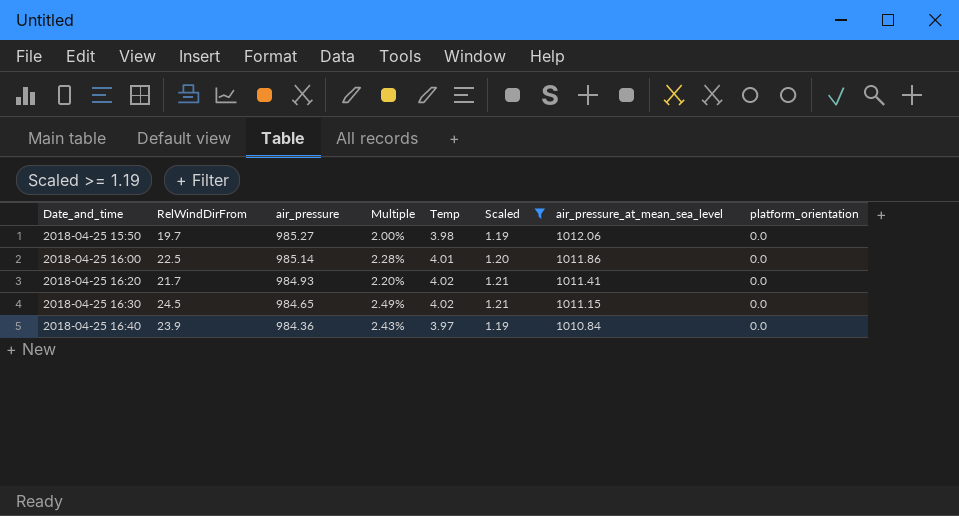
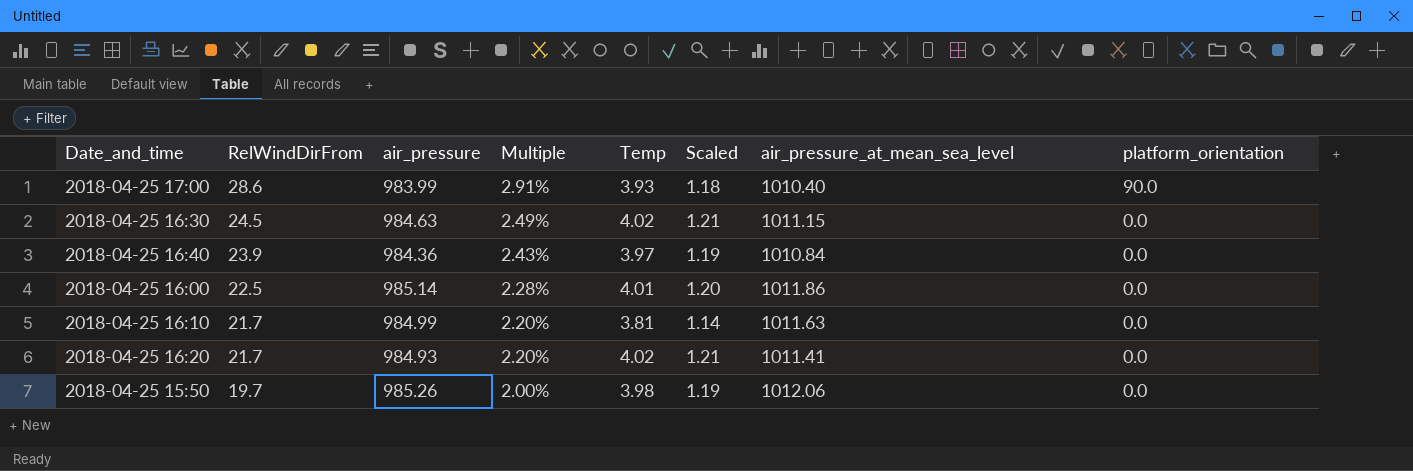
filter: Scaled >= 1.19 -> none
row order: Date_and_time ascending -> RelWindDirFrom descending
2018-04-25 16:30 | air_pressure: 984.65 -> 984.63
2018-04-25 15:50 | air_pressure: 985.27 -> 985.26

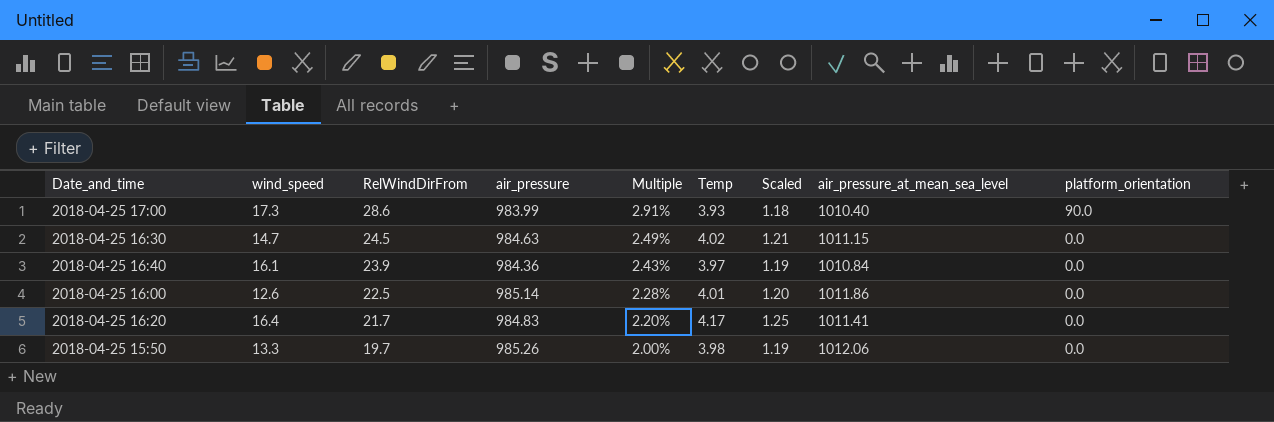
column wind_speed | position: none -> 2
row 2018-04-25 16:10: 21.7 | 984.99 | 2.20% | 3.81 | 1.14 | 1011.63 | 0.0 -> none
2018-04-25 16:20 | air_pressure: 984.93 -> 984.83
2018-04-25 16:20 | Temp: 4.02 -> 4.17
2018-04-25 16:20 | Scaled: 1.21 -> 1.25

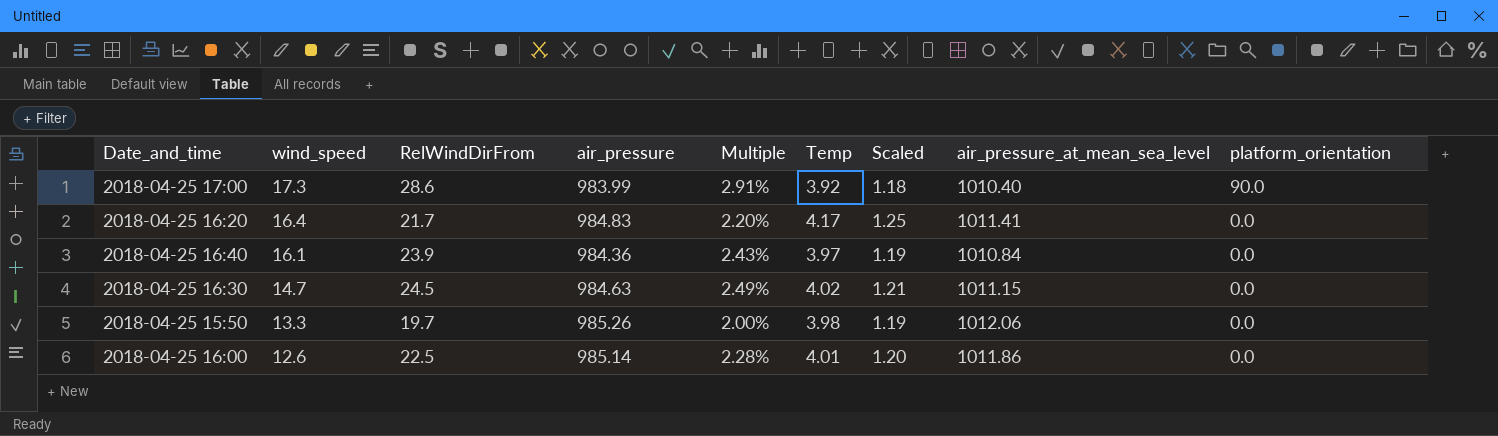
row order: RelWindDirFrom descending -> wind_speed descending
2018-04-25 17:00 | Temp: 3.93 -> 3.92

